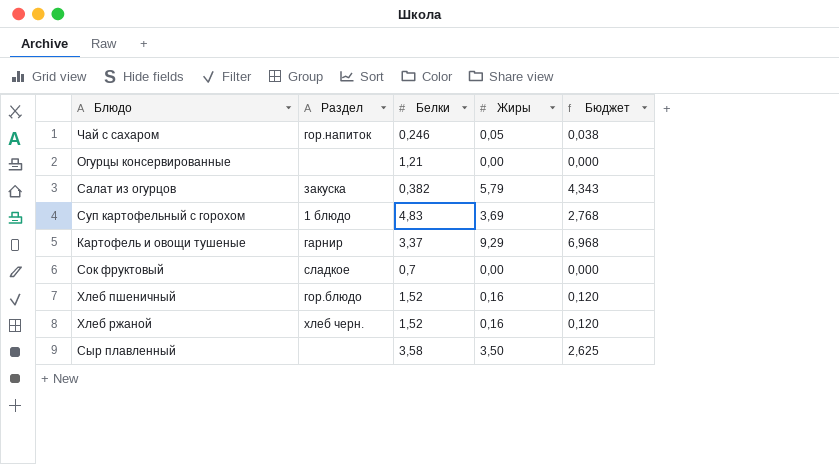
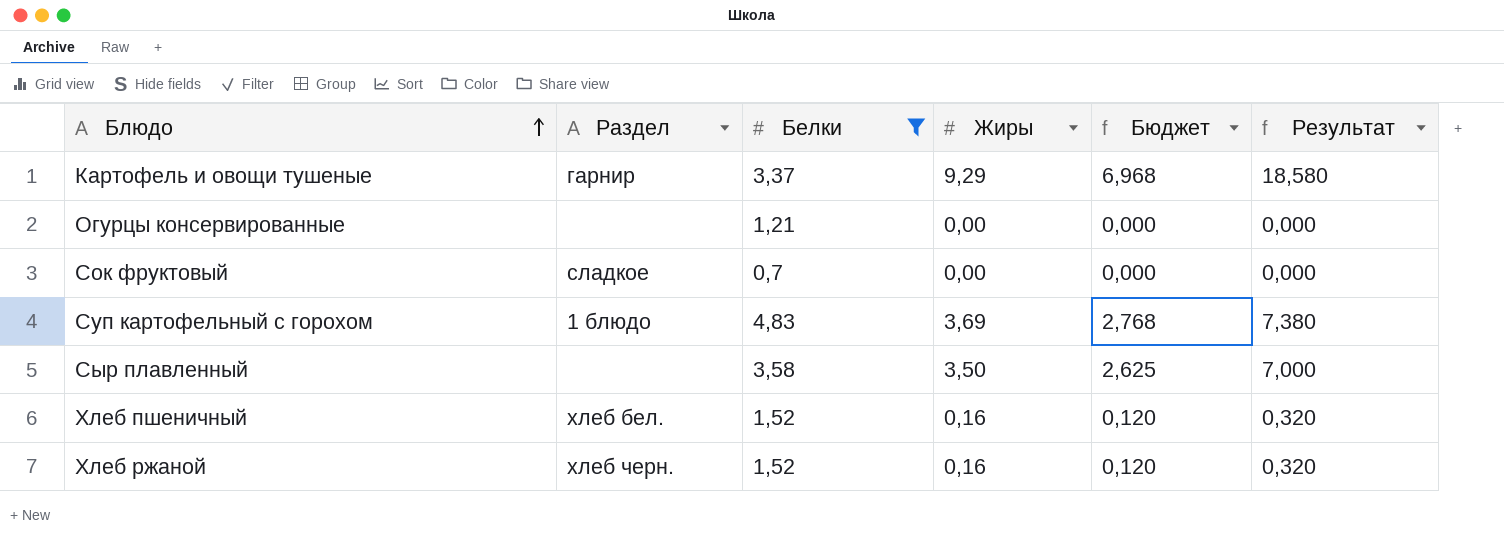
filter: none -> Белки >= 0,7
row order: none -> Блюдо ascending
column Результат | formula: none -> [Жиры] * 2
Хлеб пшеничный | Раздел: гор.блюдо -> хлеб бел.

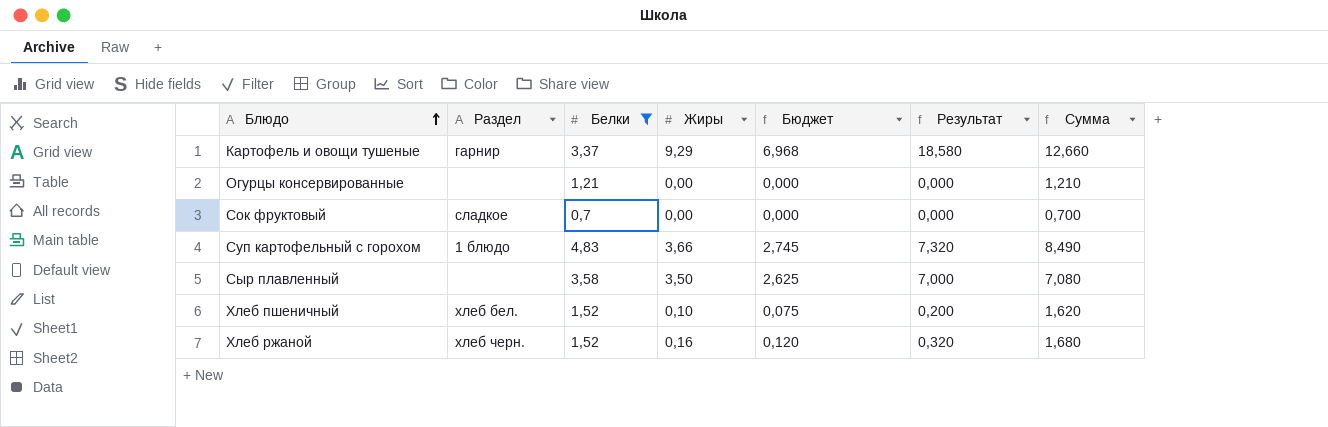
column Сумма | formula: none -> [Белки] + [Жиры]
Суп картофельный с горохом | Жиры: 3,69 -> 3,66
Суп картофельный с горохом | Бюджет: 2,768 -> 2,745
Суп картофельный с горохом | Результат: 7,380 -> 7,320
Хлеб пшеничный | Жиры: 0,16 -> 0,10
Хлеб пшеничный | Бюджет: 0,120 -> 0,075
Хлеб пшеничный | Результат: 0,320 -> 0,200

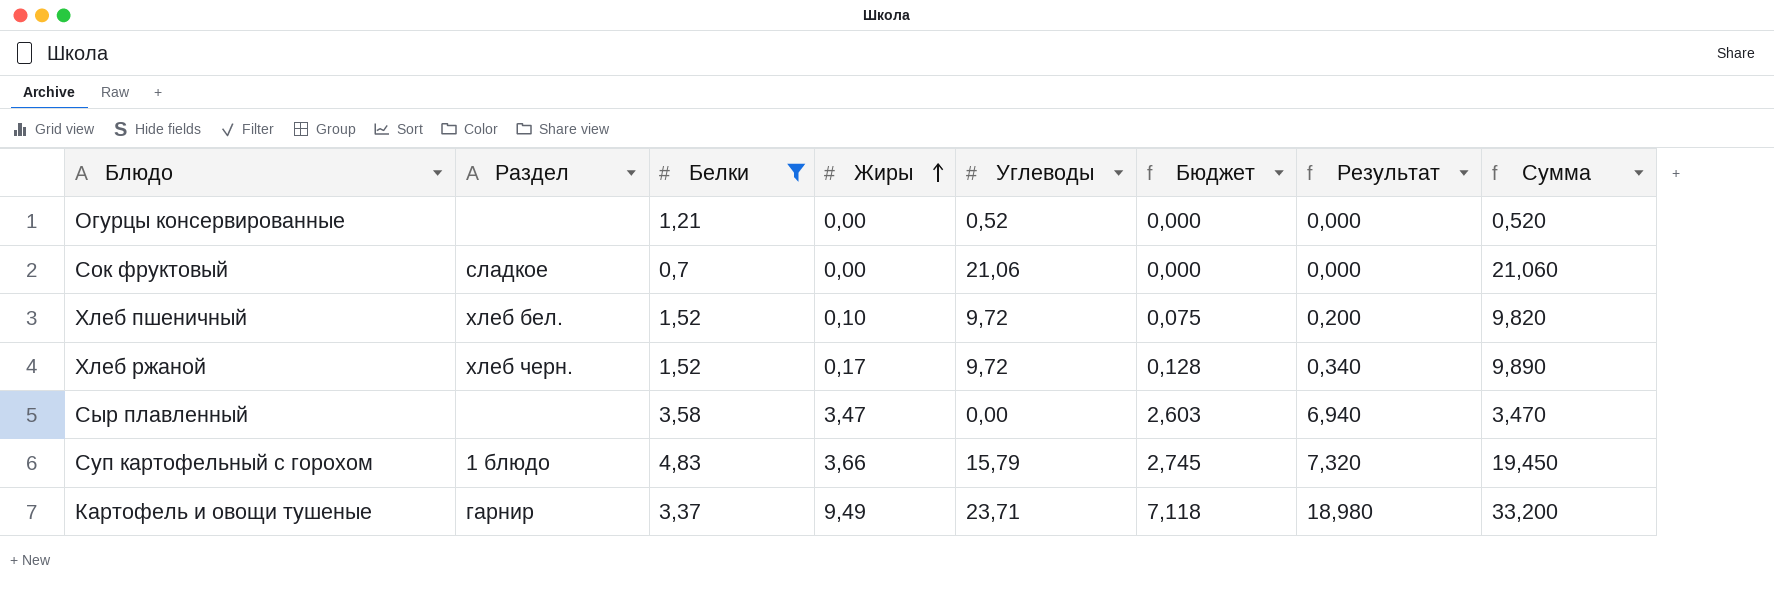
row order: Блюдо ascending -> Жиры ascending
column Углеводы | position: none -> 5
column Сумма | formula: [Белки] + [Жиры] -> [Жиры] + [Углеводы]
Хлеб ржаной | Жиры: 0,16 -> 0,17
Хлеб ржаной | Бюджет: 0,120 -> 0,128
Хлеб ржаной | Результат: 0,320 -> 0,340
Сыр плавленный | Жиры: 3,50 -> 3,47
Сыр плавленный | Бюджет: 2,625 -> 2,603
Сыр плавленный | Результат: 7,000 -> 6,940
Картофель и овощи тушеные | Жиры: 9,29 -> 9,49
Картофель и овощи тушеные | Бюджет: 6,968 -> 7,118
Картофель и овощи тушеные | Результат: 18,580 -> 18,980

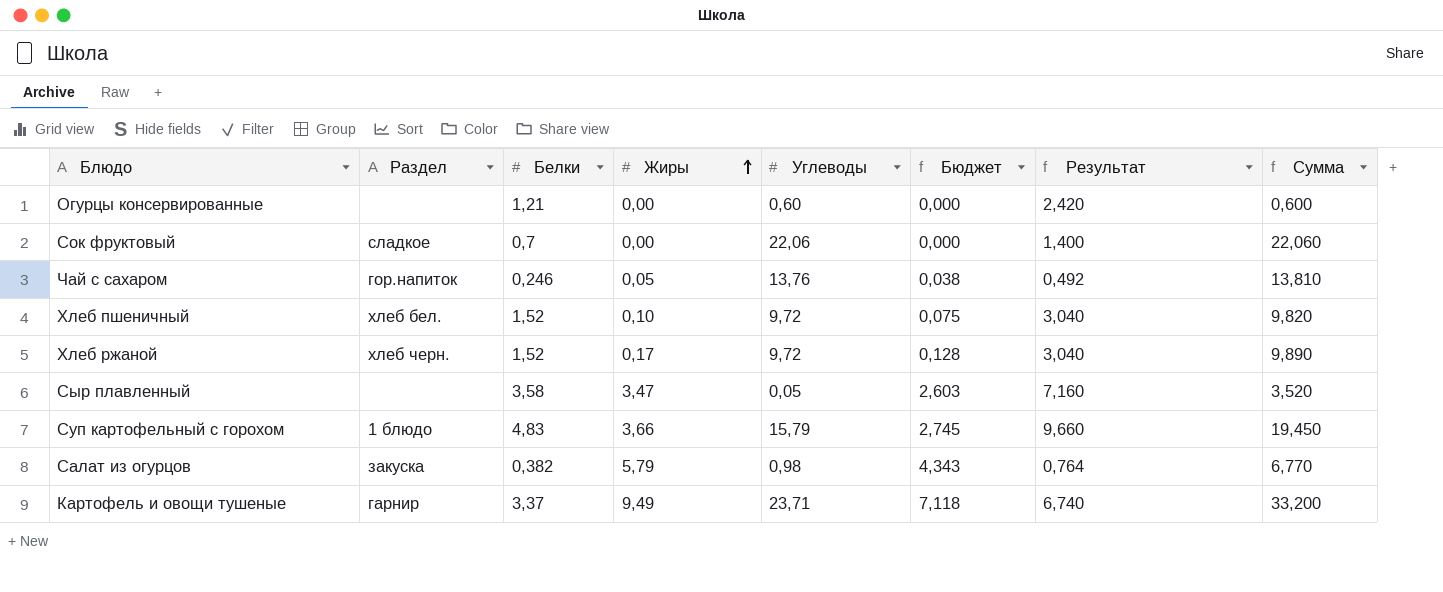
filter: Белки >= 0,7 -> none
column Результат | formula: [Жиры] * 2 -> [Белки] * 2
Огурцы консервированные | Углеводы: 0,52 -> 0,60
Огурцы консервированные | Сумма: 0,520 -> 0,600
Сок фруктовый | Углеводы: 21,06 -> 22,06
Сок фруктовый | Сумма: 21,060 -> 22,060
Сыр плавленный | Углеводы: 0,00 -> 0,05
Сыр плавленный | Сумма: 3,470 -> 3,520

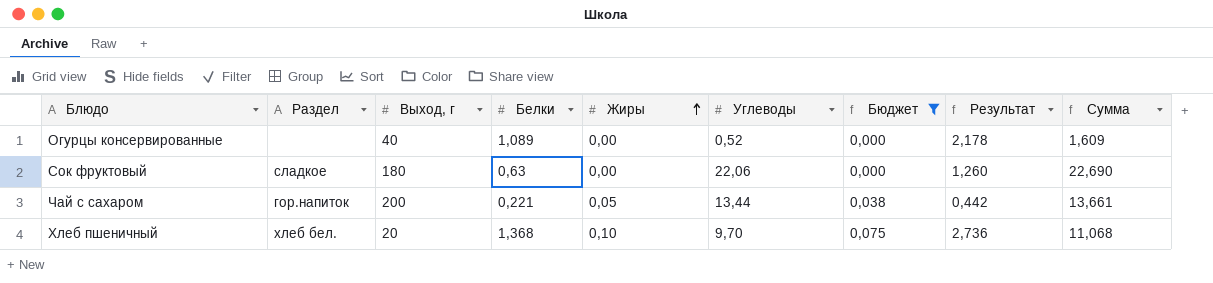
filter: none -> Бюджет <= 0,075
column Выход, г | position: none -> 3
column Сумма | formula: [Жиры] + [Углеводы] -> [Белки] + [Углеводы]
Огурцы консервированные | Белки: 1,21 -> 1,089
Огурцы консервированные | Углеводы: 0,60 -> 0,52
Огурцы консервированные | Результат: 2,420 -> 2,178
Сок фруктовый | Белки: 0,7 -> 0,63
Сок фруктовый | Результат: 1,400 -> 1,260
Чай с сахаром | Белки: 0,246 -> 0,221
Чай с сахаром | Углеводы: 13,76 -> 13,44
Чай с сахаром | Результат: 0,492 -> 0,442
Хлеб пшеничный | Белки: 1,52 -> 1,368
Хлеб пшеничный | Углеводы: 9,72 -> 9,70
Хлеб пшеничный | Результат: 3,040 -> 2,736

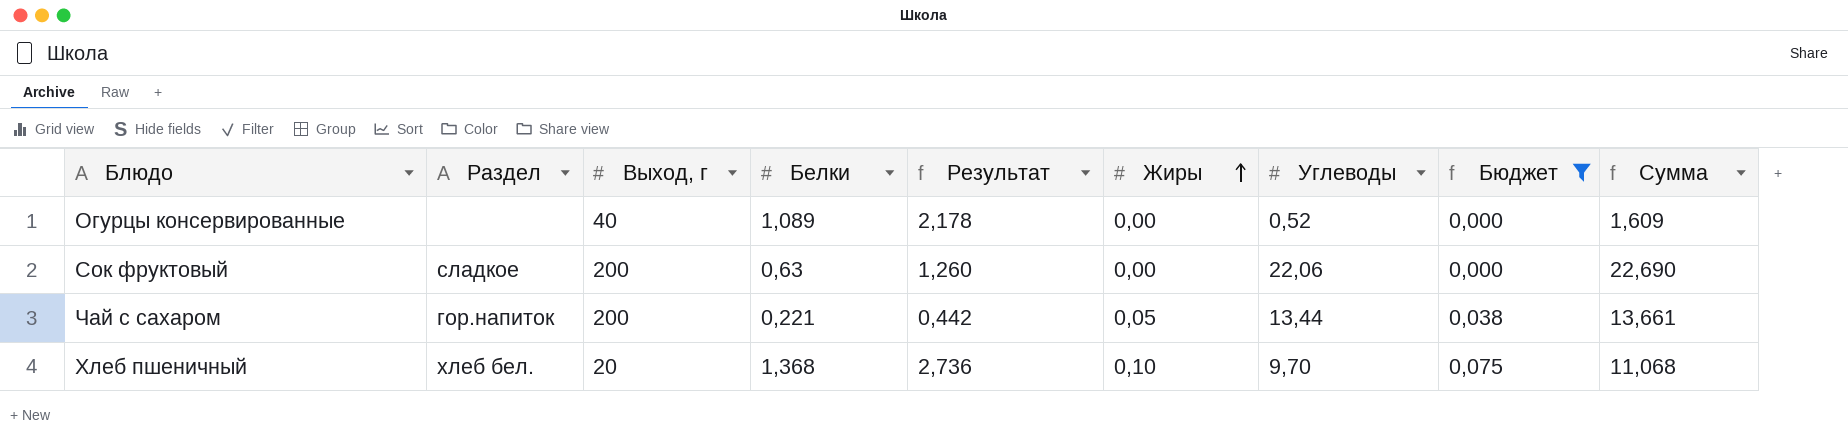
column Результат | position: 8 -> 5
Сок фруктовый | Выход, г: 180 -> 200

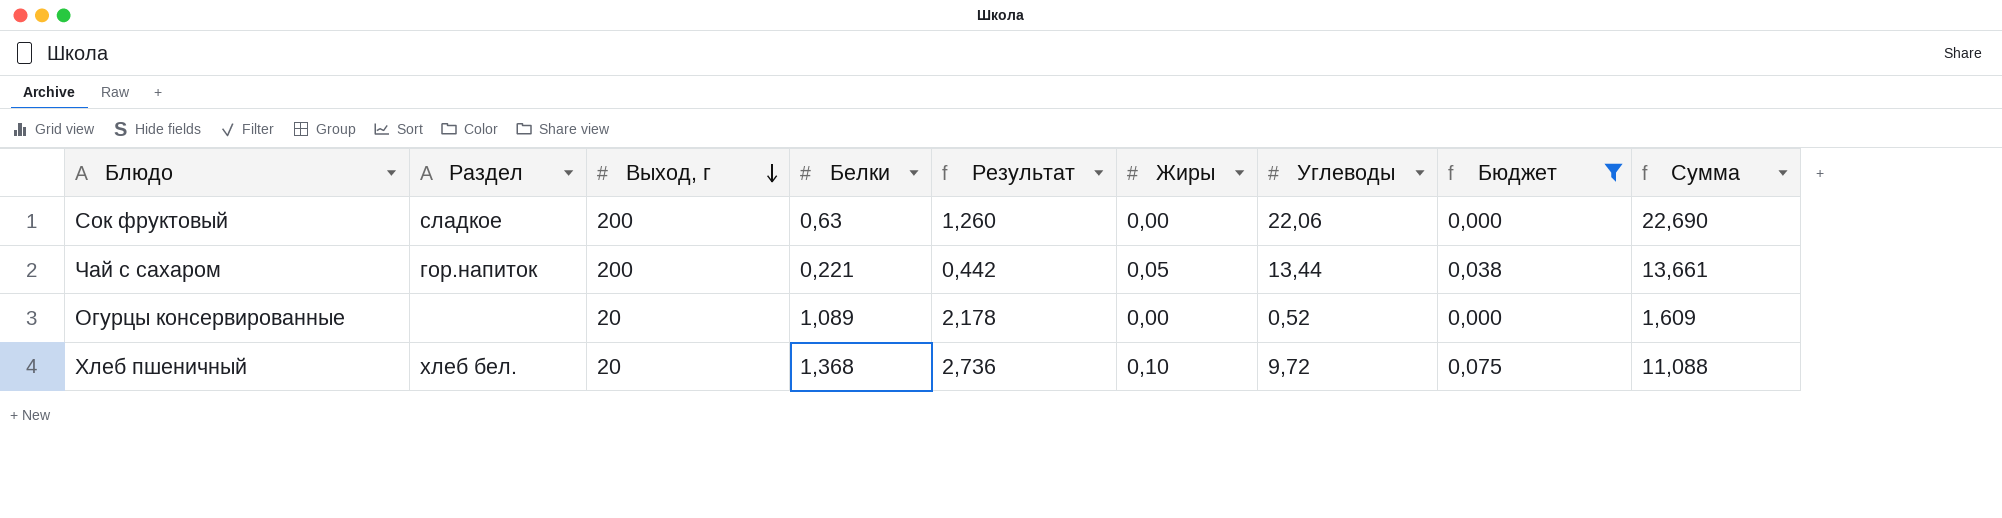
row order: Жиры ascending -> Выход, г descending
Огурцы консервированные | Выход, г: 40 -> 20
Хлеб пшеничный | Углеводы: 9,70 -> 9,72
Хлеб пшеничный | Сумма: 11,068 -> 11,088

